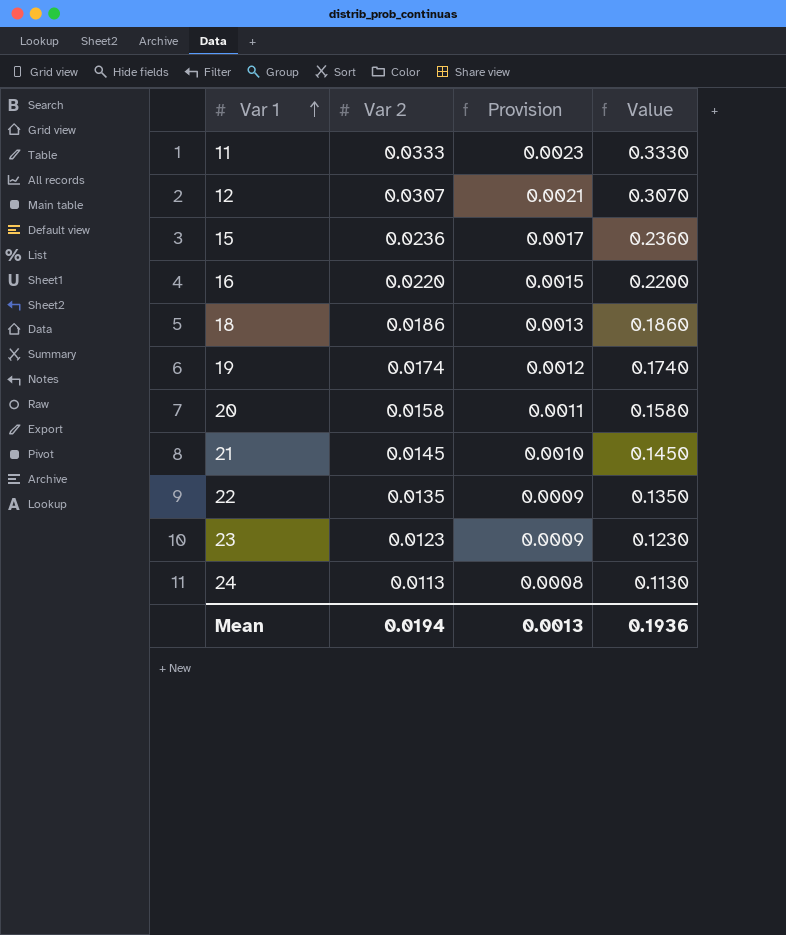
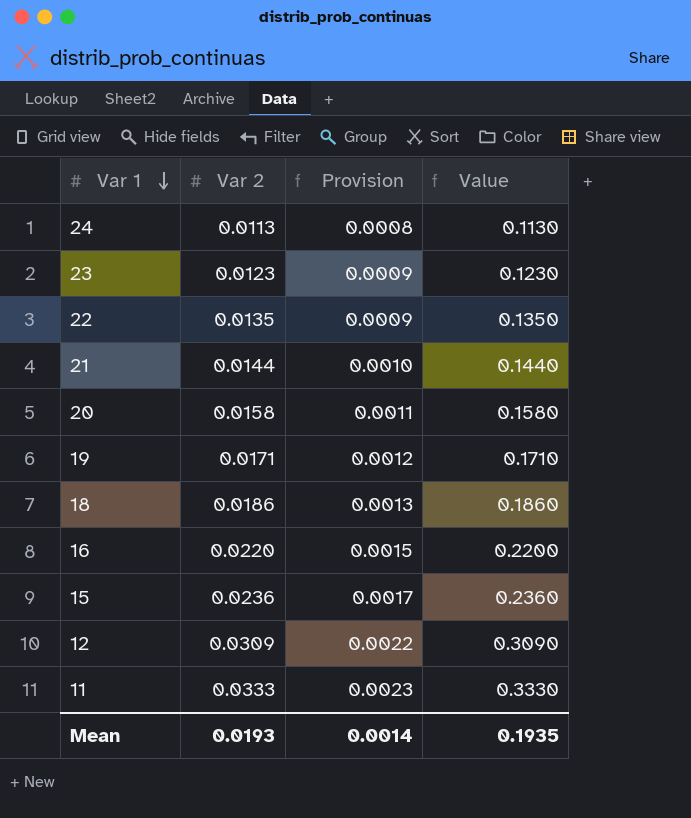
row order: Var 1 ascending -> Var 1 descending
21 | Var 2: 0.0145 -> 0.0144
21 | Value: 0.1450 -> 0.1440
19 | Var 2: 0.0174 -> 0.0171
19 | Value: 0.1740 -> 0.1710
12 | Var 2: 0.0307 -> 0.0309
12 | Provision: 0.0021 -> 0.0022
12 | Value: 0.3070 -> 0.3090
Mean | Var 2: 0.0194 -> 0.0193
Mean | Provision: 0.0013 -> 0.0014
Mean | Value: 0.1936 -> 0.1935

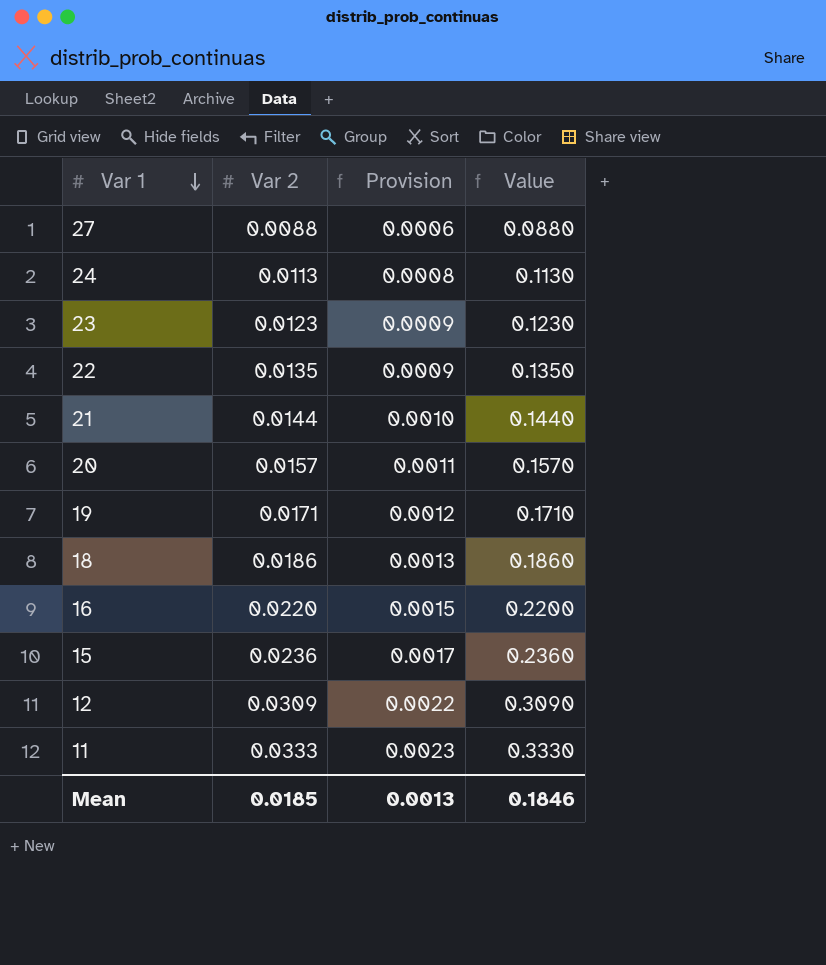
row 27: none -> 0.0088 | 0.0006 | 0.0880
20 | Var 2: 0.0158 -> 0.0157
20 | Value: 0.1580 -> 0.1570
Mean | Var 2: 0.0193 -> 0.0185
Mean | Provision: 0.0014 -> 0.0013
Mean | Value: 0.1935 -> 0.1846

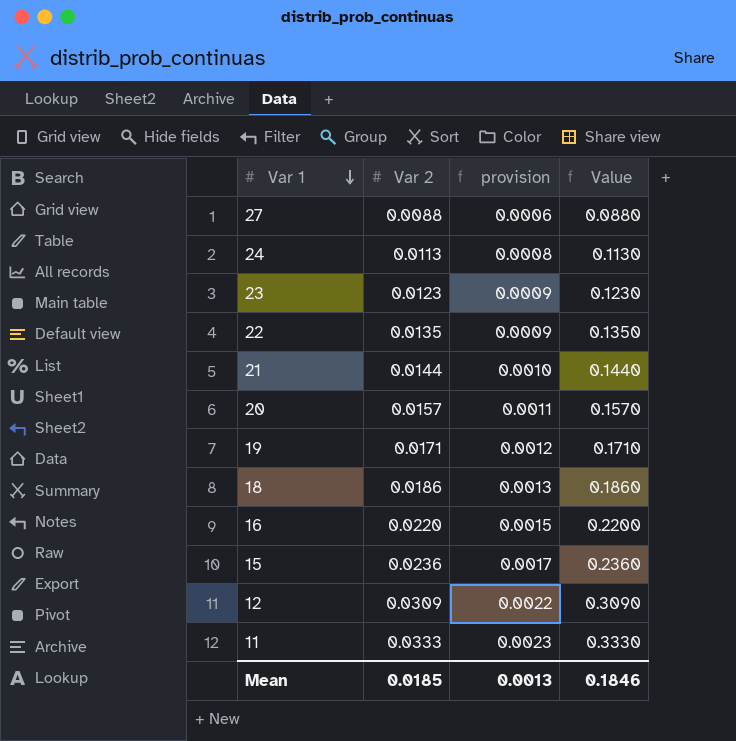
column name: Provision -> provision

